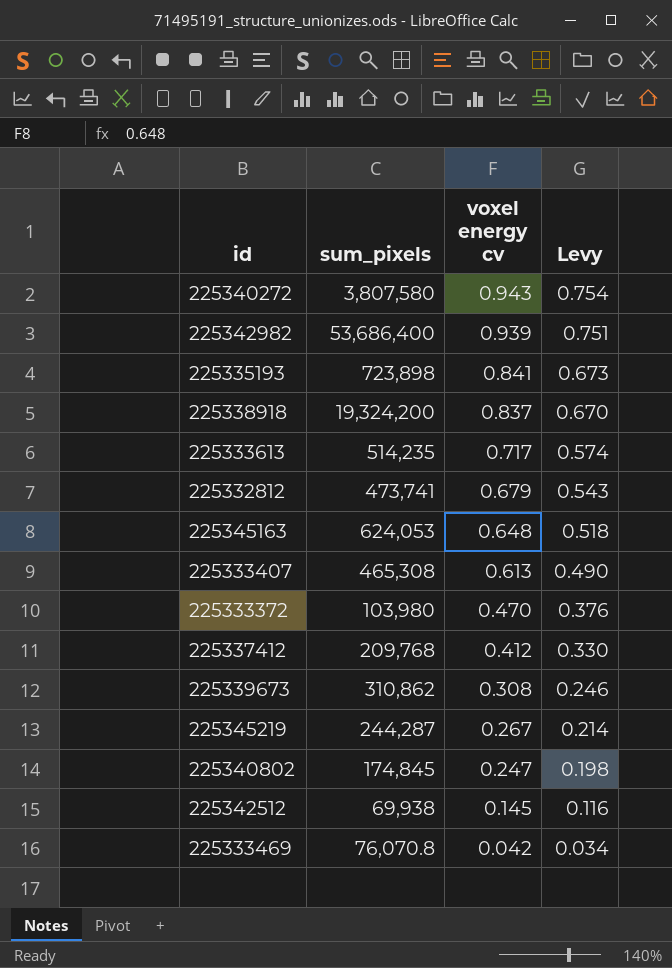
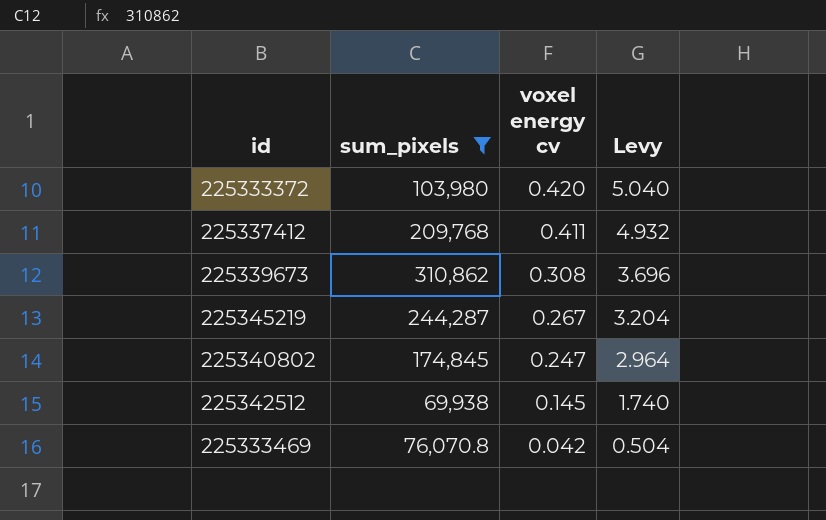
filter: none -> sum_pixels <= 310,862
column Levy | formula: [voxel energy cv] * 0.8 -> [voxel energy cv] * 12
225333372 | voxel energy cv: 0.470 -> 0.420
225337412 | voxel energy cv: 0.412 -> 0.411

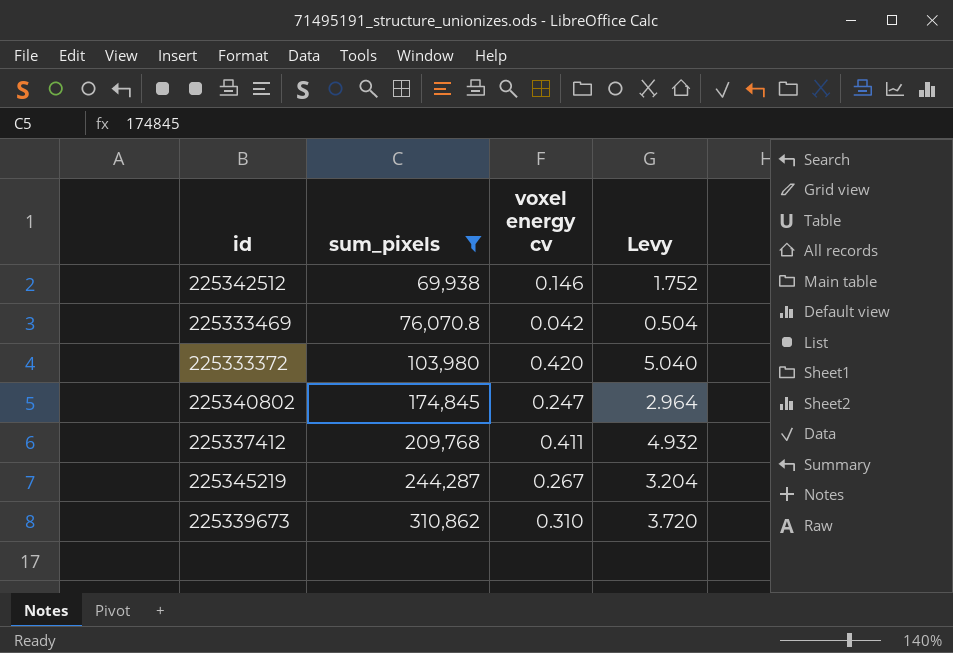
row order: voxel energy cv descending -> sum_pixels ascending
225342512 | voxel energy cv: 0.145 -> 0.146
225342512 | Levy: 1.740 -> 1.752
225339673 | voxel energy cv: 0.308 -> 0.310
225339673 | Levy: 3.696 -> 3.720

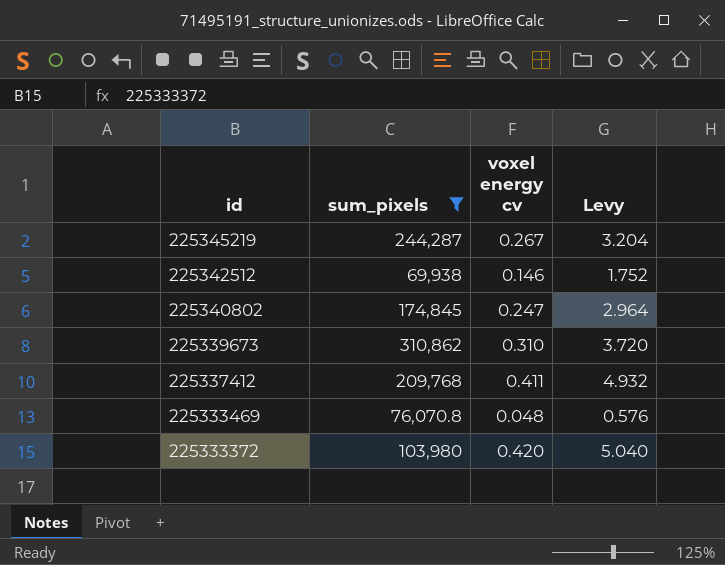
row order: sum_pixels ascending -> id descending
225333469 | voxel energy cv: 0.042 -> 0.048
225333469 | Levy: 0.504 -> 0.576

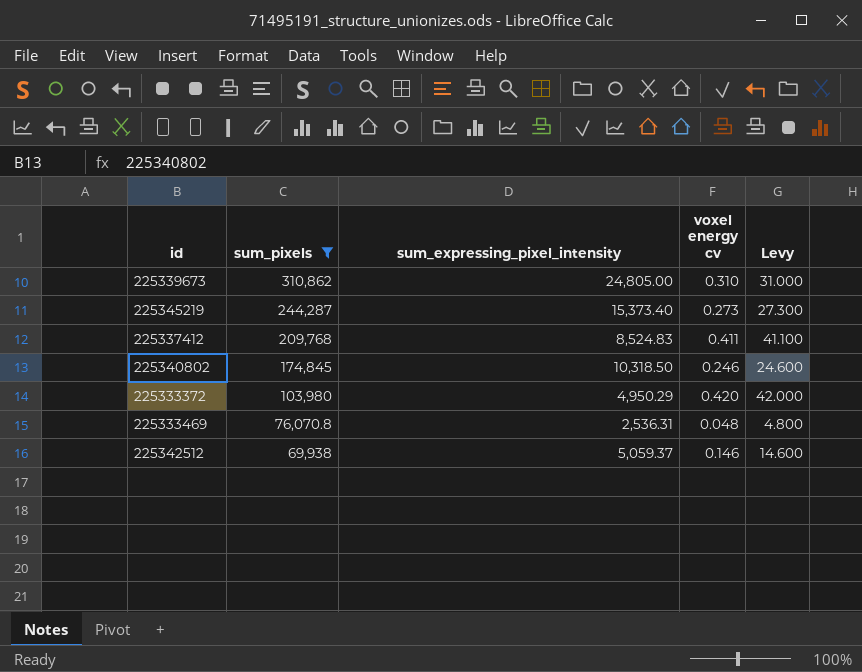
row order: id descending -> sum_pixels descending
column sum_expressing_pixel_intensity | position: none -> 3
column Levy | formula: [voxel energy cv] * 12 -> [voxel energy cv] * 100
225345219 | voxel energy cv: 0.267 -> 0.273
225340802 | voxel energy cv: 0.247 -> 0.246

